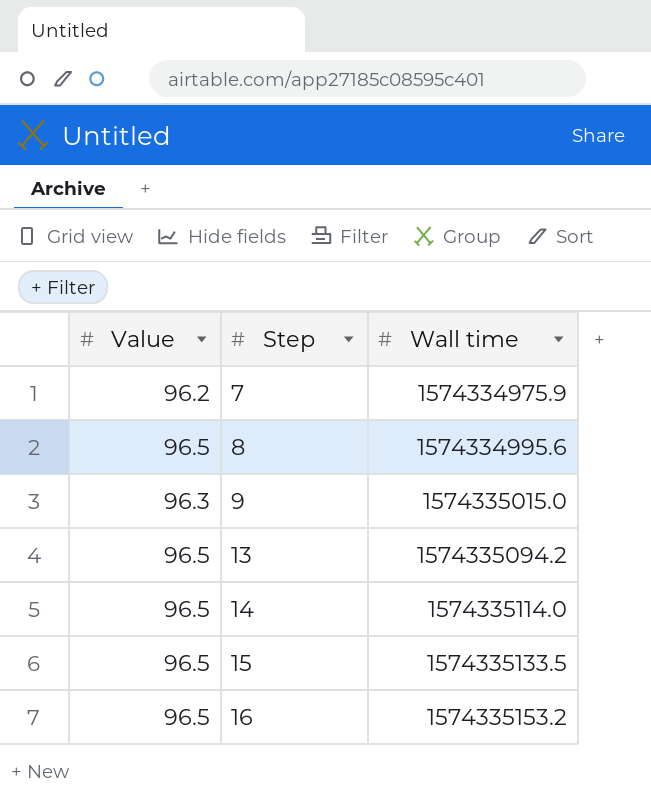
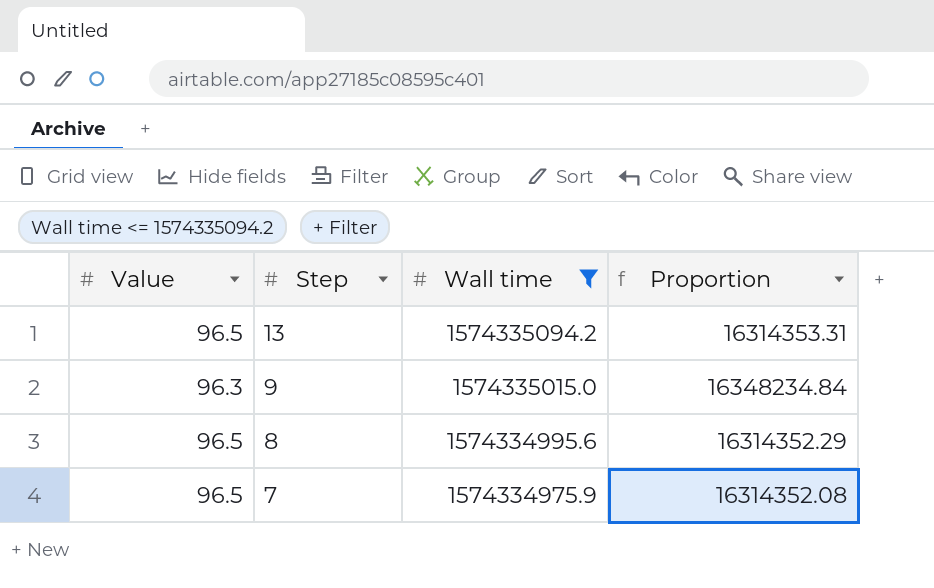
filter: none -> Wall time <= 1574335094.2
row order: Step ascending -> Step descending
column Proportion | formula: none -> [Wall time] / [Value]
7 | Value: 96.2 -> 96.5

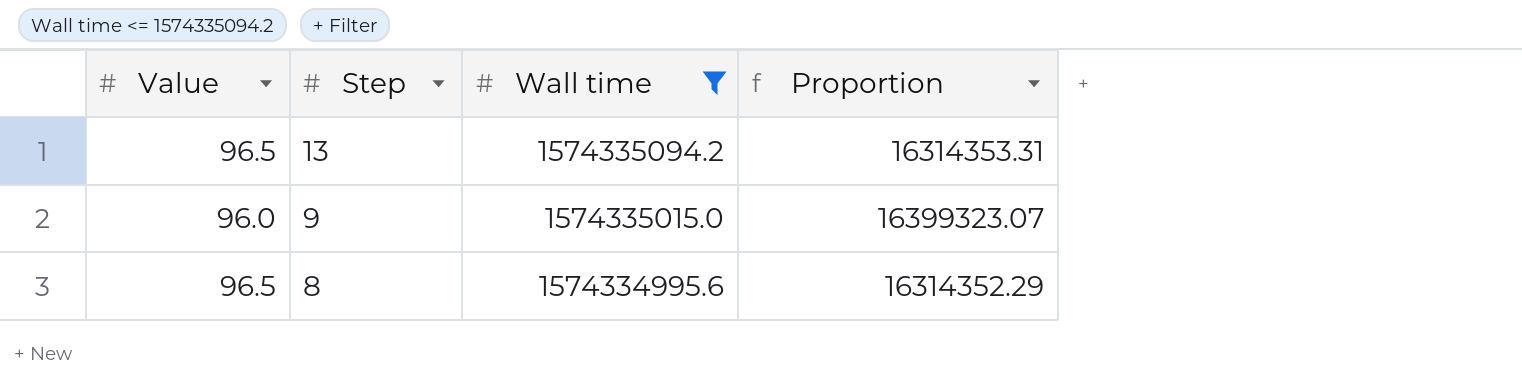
row 7: 96.5 | 1574334975.9 | 16314352.08 -> none
9 | Value: 96.3 -> 96.0
9 | Proportion: 16348234.84 -> 16399323.07

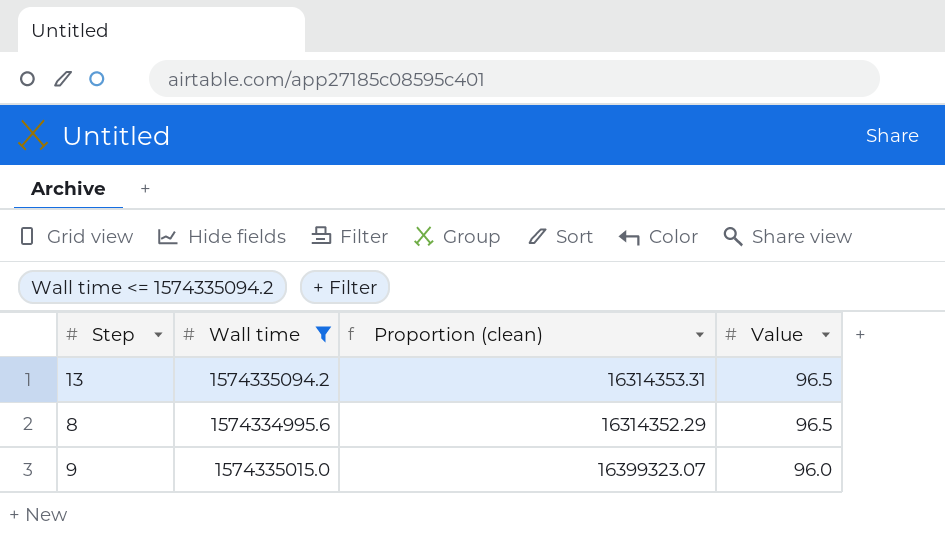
row order: Step descending -> Value descending
column name: Proportion -> Proportion (clean)
column Value | position: 1 -> 4

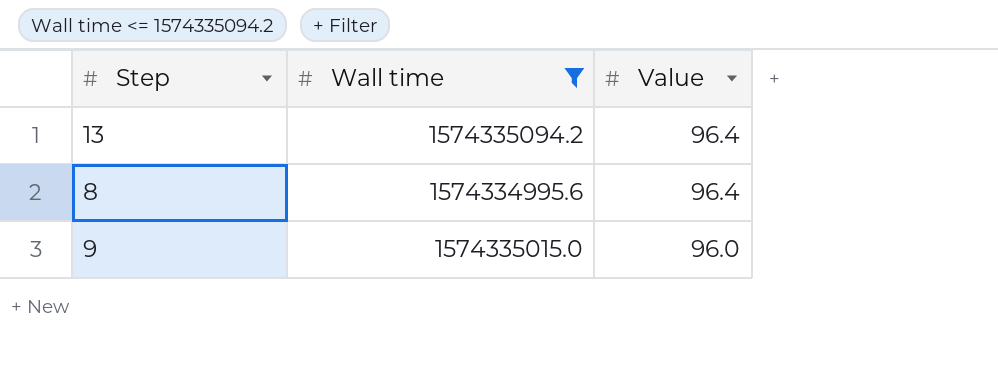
column Proportion (clean) | formula: [Wall time] / [Value] -> none
13 | Value: 96.5 -> 96.4
8 | Value: 96.5 -> 96.4

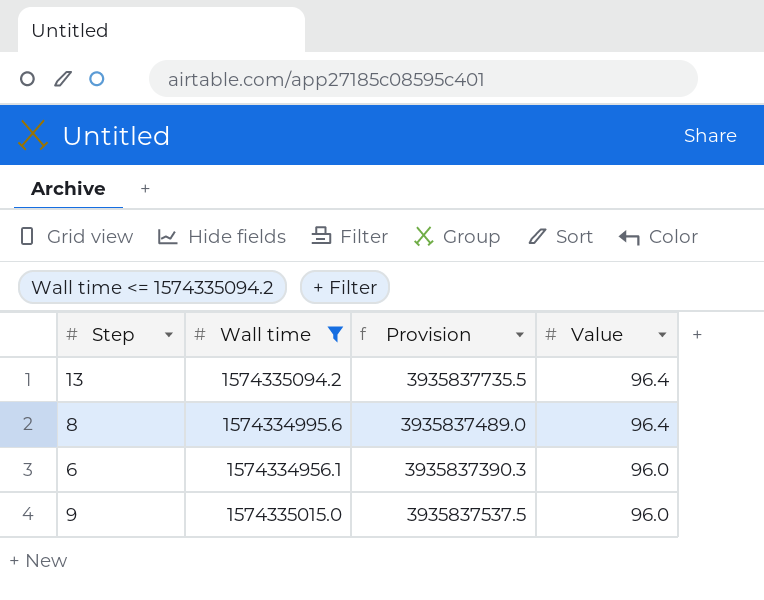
column Provision | formula: none -> [Wall time] * 2.5
row 6: none -> 1574334956.1 | 3935837390.3 | 96.0

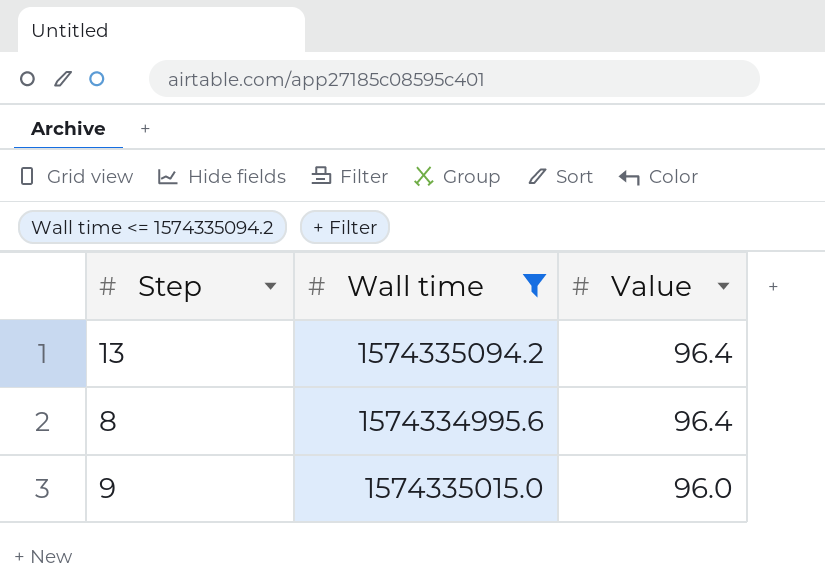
column Provision | formula: [Wall time] * 2.5 -> none
row 6: 1574334956.1 | 3935837390.3 | 96.0 -> none

